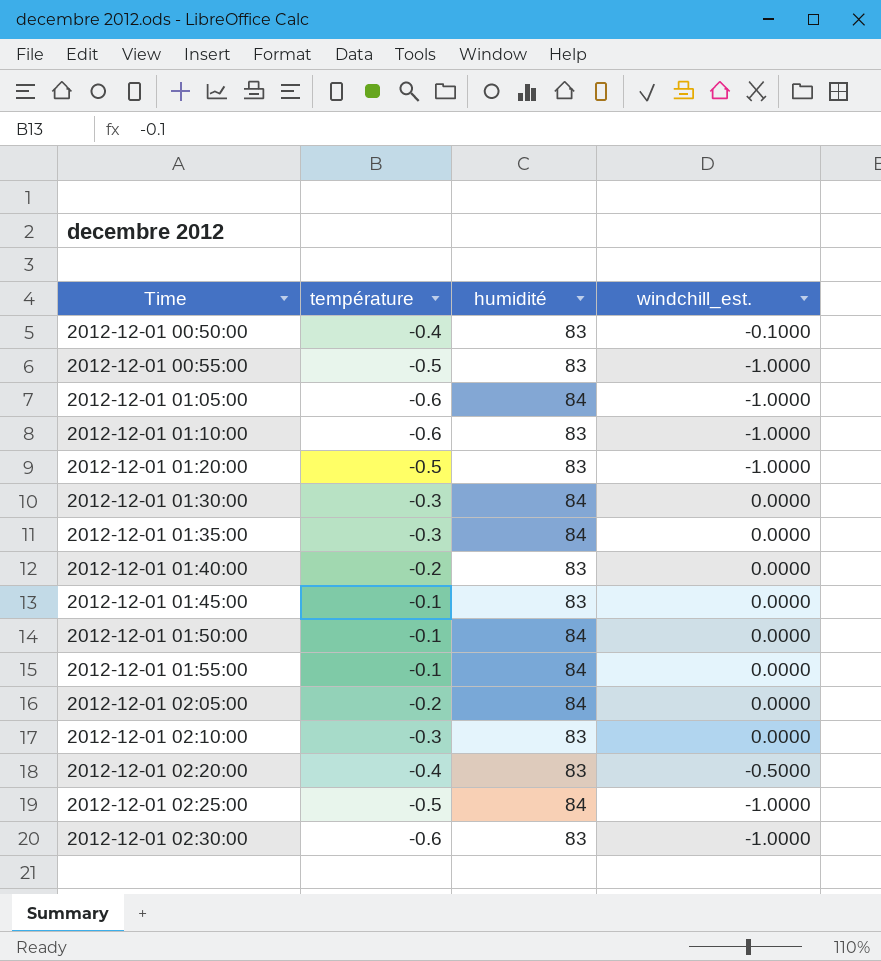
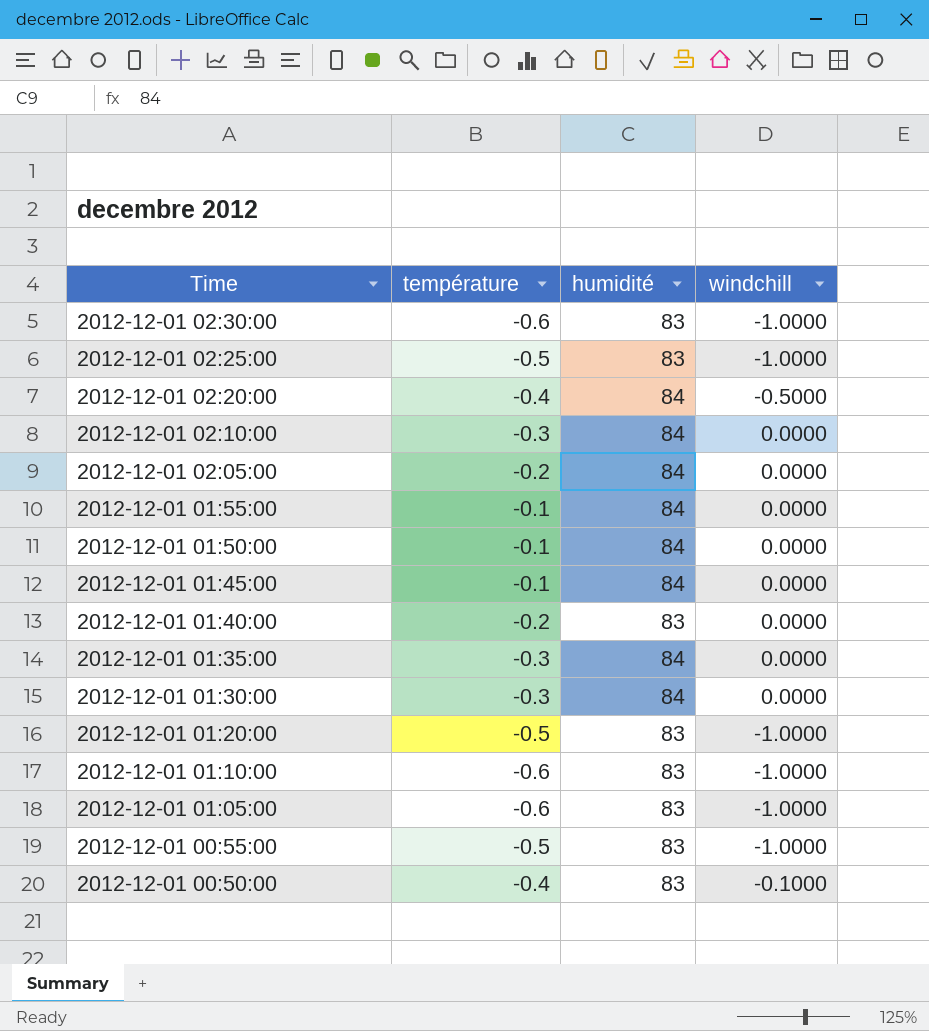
row order: Time ascending -> Time descending
column name: windchill_est. -> windchill
2012-12-01 02:25:00 | humidité: 84 -> 83
2012-12-01 02:20:00 | humidité: 83 -> 84
2012-12-01 02:10:00 | humidité: 83 -> 84
2012-12-01 01:45:00 | humidité: 83 -> 84
2012-12-01 01:05:00 | humidité: 84 -> 83

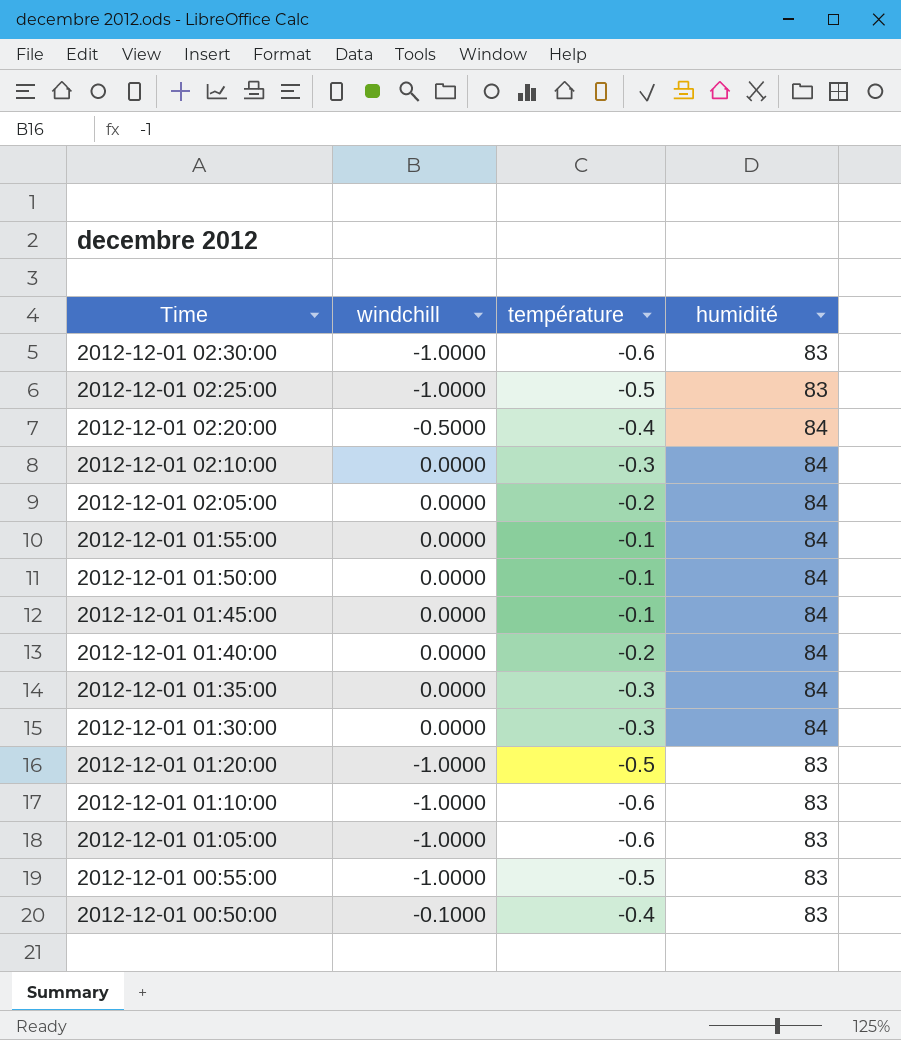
column windchill | position: 4 -> 2
2012-12-01 01:40:00 | humidité: 83 -> 84

